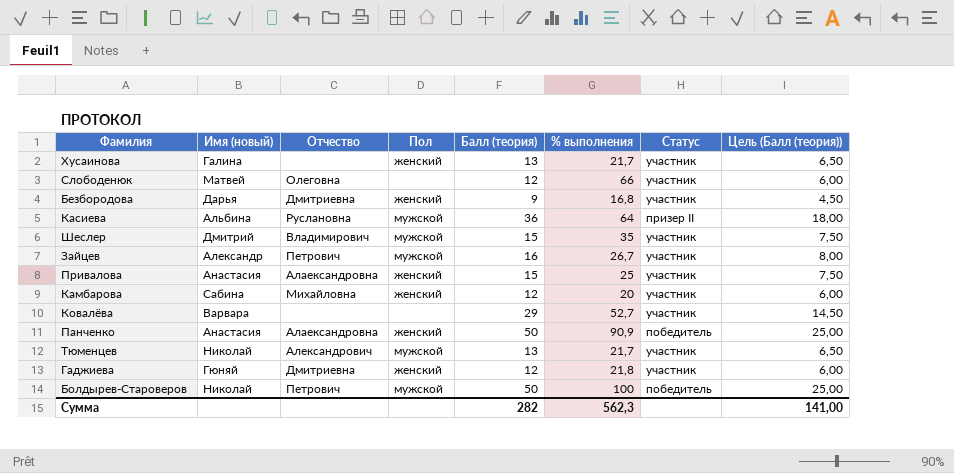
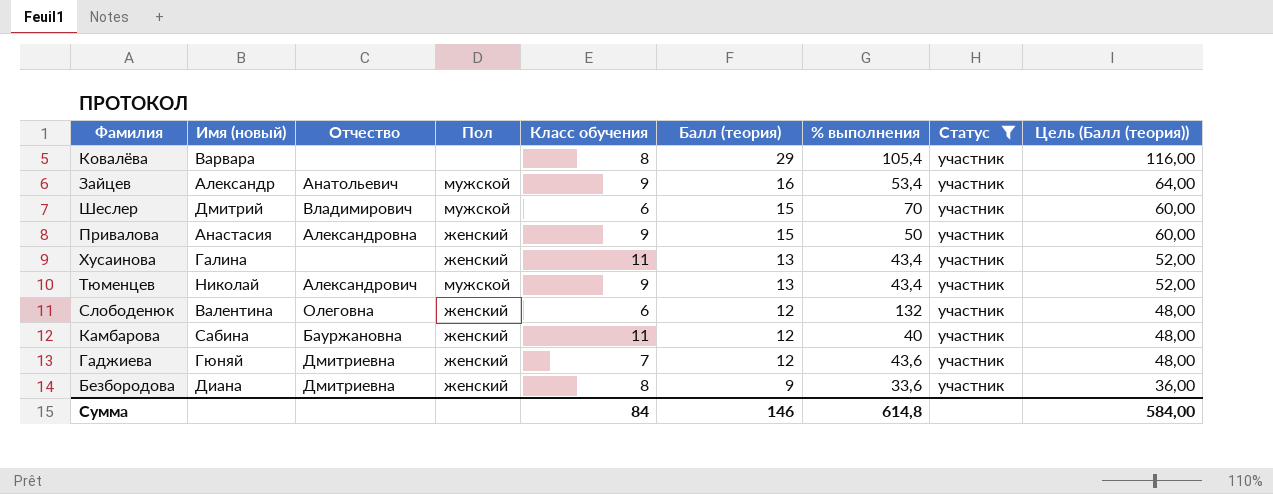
filter: none -> Статус = участник
row order: none -> Балл (теория) descending
column Класс обучения | position: none -> 5
column Цель (Балл (теория)) | formula: [Балл (теория)] * 0,5 -> [Балл (теория)] * 4
Ковалёва | % выполнения: 52,7 -> 105,4
Зайцев | Отчество: Петрович -> Анатольевич
Зайцев | % выполнения: 26,7 -> 53,4
Шеслер | % выполнения: 35 -> 70
Привалова | Отчество: Алаександровна -> Александровна
Привалова | % выполнения: 25 -> 50
Хусаинова | % выполнения: 21,7 -> 43,4
Тюменцев | % выполнения: 21,7 -> 43,4
Слободенюк | Имя (новый): Матвей -> Валентина
Слободенюк | Пол: none -> женский
Слободенюк | % выполнения: 66 -> 132
Камбарова | Отчество: Михайловна -> Бауржановна
Камбарова | % выполнения: 20 -> 40
Гаджиева | % выполнения: 21,8 -> 43,6
Безбородова | Имя (новый): Дарья -> Диана
Безбородова | % выполнения: 16,8 -> 33,6
Сумма | Балл (теория): 282 -> 146
Сумма | % выполнения: 562,3 -> 614,8
Сумма | Цель (Балл (теория)): 141,00 -> 584,00

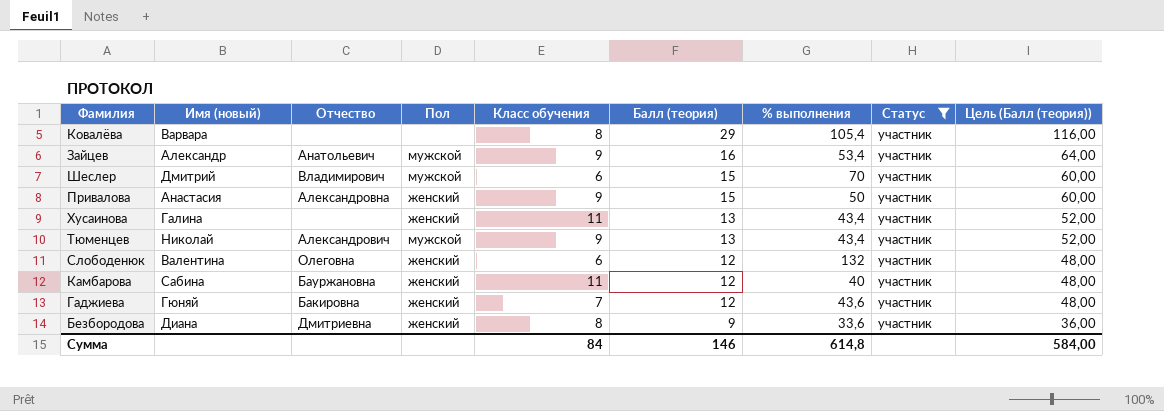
Гаджиева | Отчество: Дмитриевна -> Бакировна

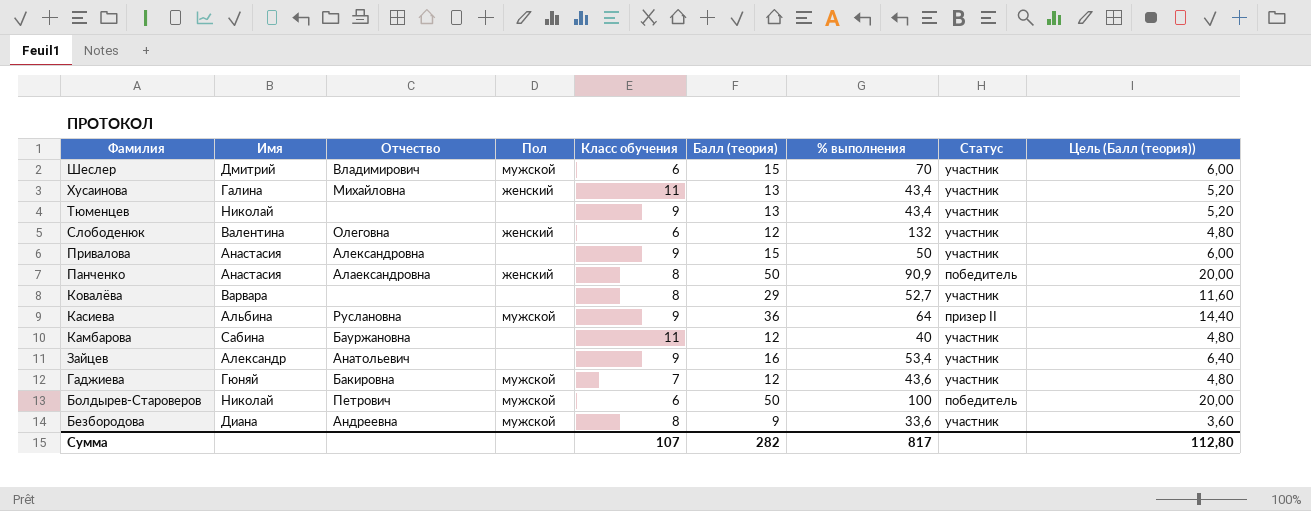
filter: Статус = участник -> none
row order: Балл (теория) descending -> Фамилия descending
column name: Имя (новый) -> Имя
column Цель (Балл (теория)) | formula: [Балл (теория)] * 4 -> [Балл (теория)] * 0,4
Хусаинова | Отчество: none -> Михайловна
Тюменцев | Отчество: Александрович -> none
Тюменцев | Пол: мужской -> none
Привалова | Пол: женский -> none
Ковалёва | % выполнения: 105,4 -> 52,7
Камбарова | Пол: женский -> none
Зайцев | Пол: мужской -> none
Гаджиева | Пол: женский -> мужской
Безбородова | Отчество: Дмитриевна -> Андреевна
Безбородова | Пол: женский -> мужской
Сумма | Класс обучения: 84 -> 107
Сумма | Балл (теория): 146 -> 282
Сумма | % выполнения: 614,8 -> 817
Сумма | Цель (Балл (теория)): 584,00 -> 112,80

